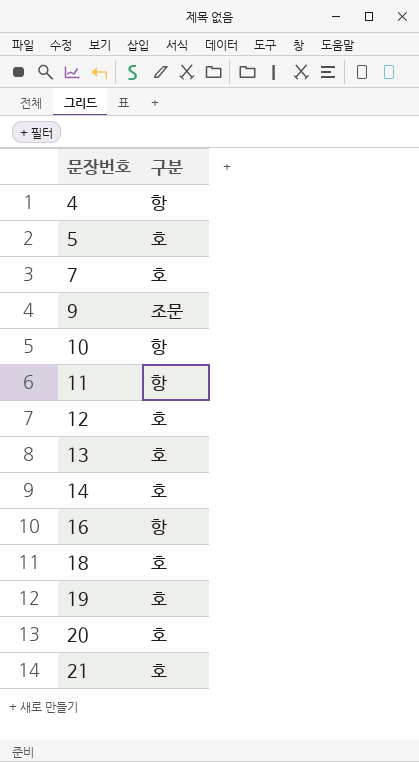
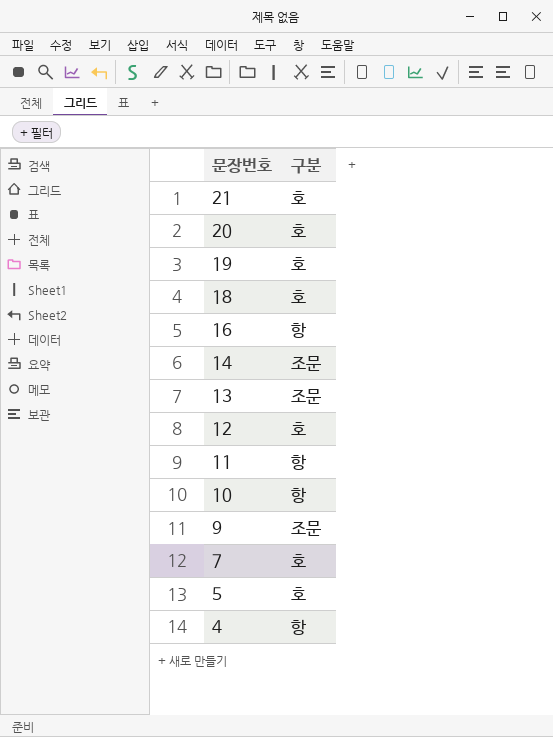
row order: 문장번호 ascending -> 문장번호 descending
14 | 구분: 호 -> 조문
13 | 구분: 호 -> 조문

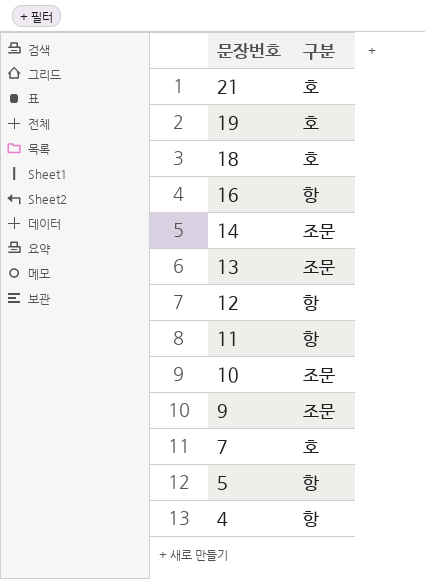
row 20: 호 -> none
12 | 구분: 호 -> 항
10 | 구분: 항 -> 조문
5 | 구분: 호 -> 항

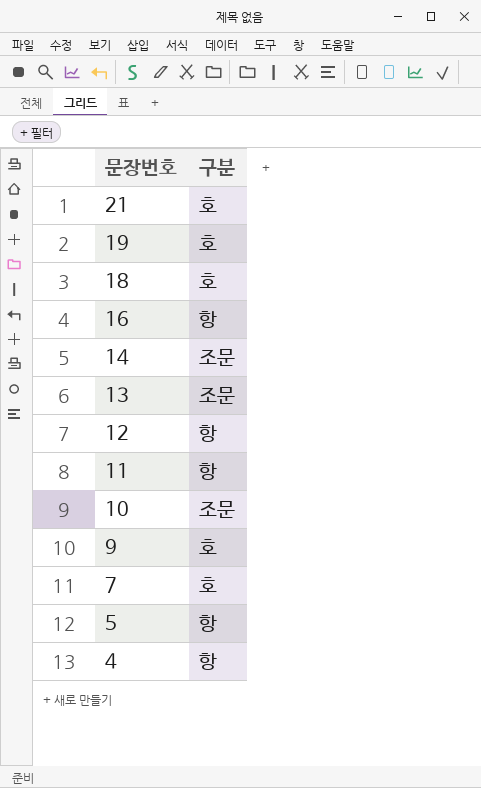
9 | 구분: 조문 -> 호

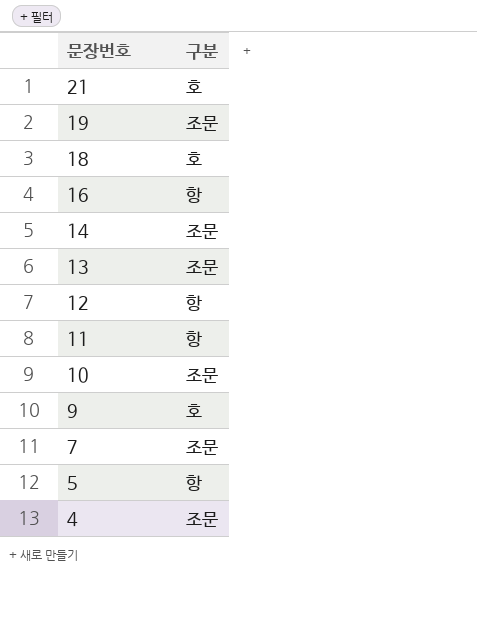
19 | 구분: 호 -> 조문
7 | 구분: 호 -> 조문
4 | 구분: 항 -> 조문

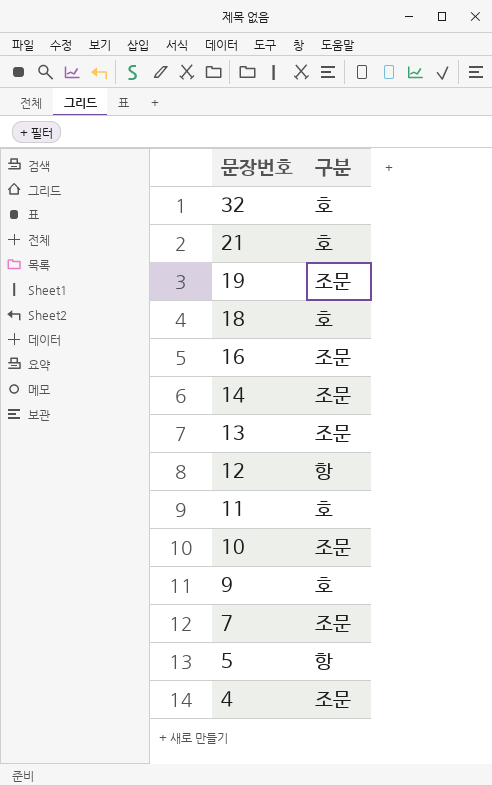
row 32: none -> 호
16 | 구분: 항 -> 조문
11 | 구분: 항 -> 호

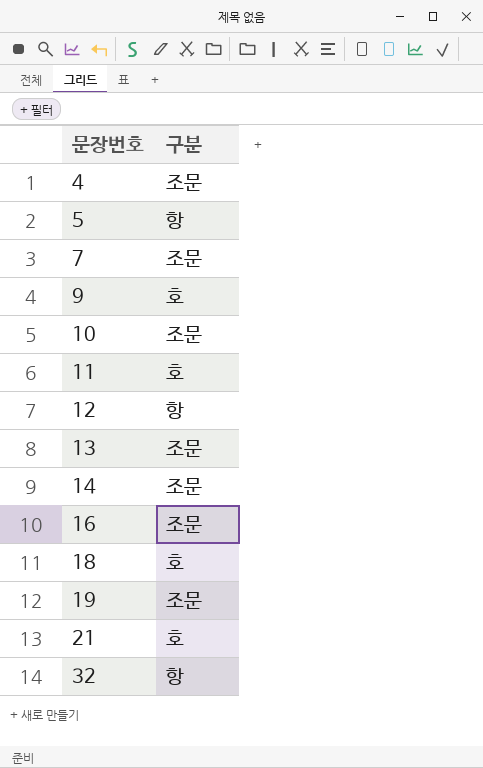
row order: 문장번호 descending -> 문장번호 ascending
32 | 구분: 호 -> 항

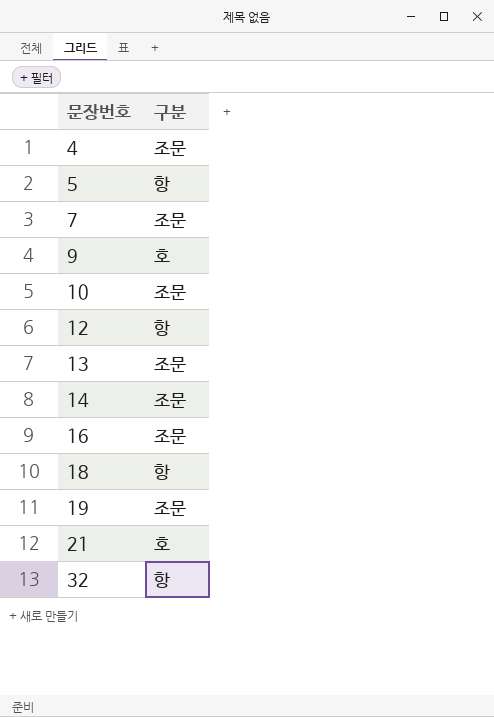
row 11: 호 -> none
18 | 구분: 호 -> 항

